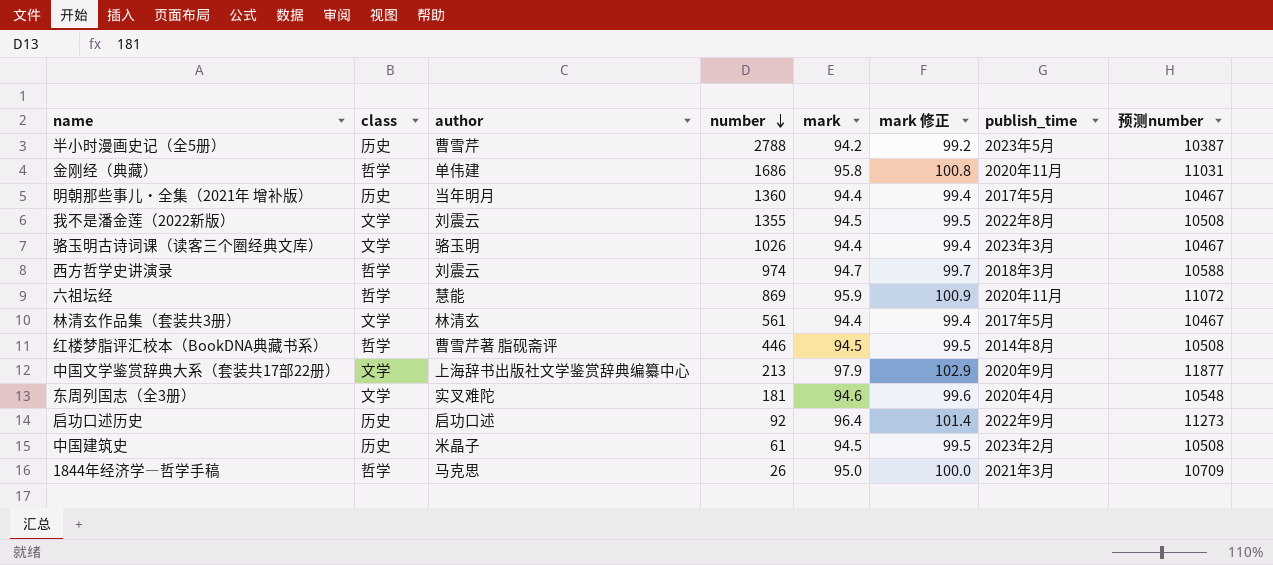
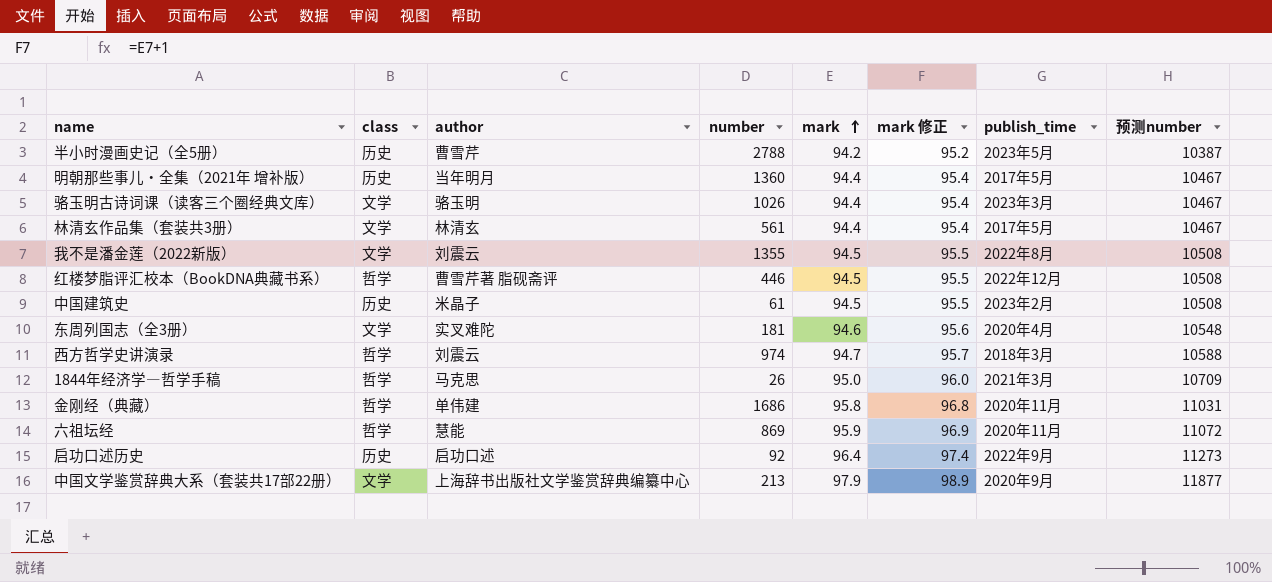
row order: number descending -> mark ascending
column mark 修正 | formula: [mark] + 5 -> [mark] + 1
红楼梦脂评汇校本（BookDNA典藏书系） | publish_time: 2014年8月 -> 2022年12月

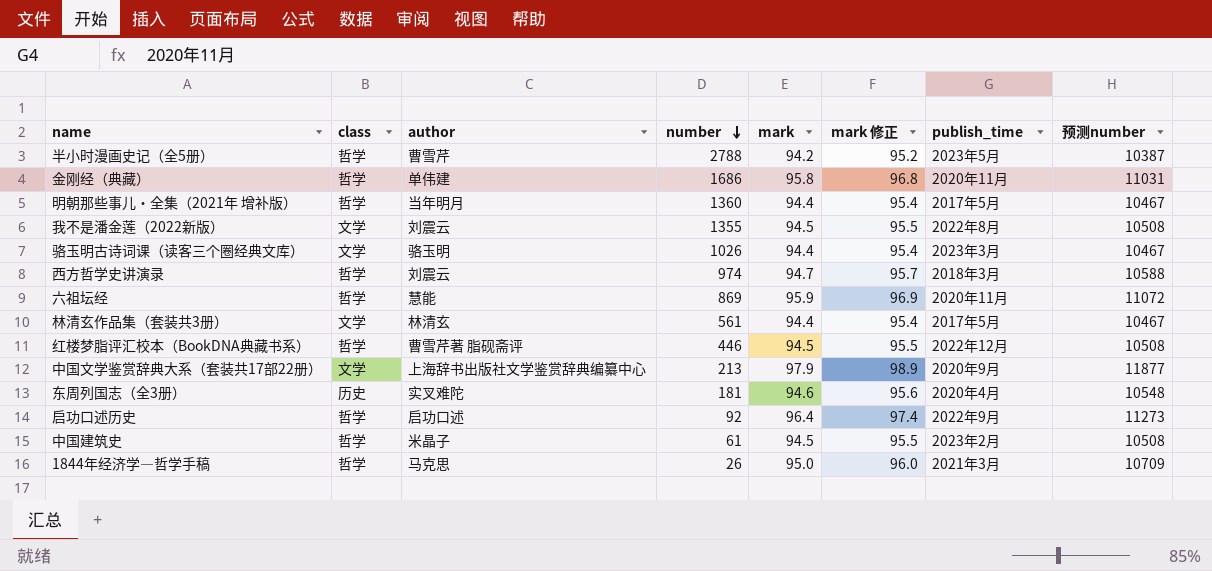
row order: mark ascending -> number descending
半小时漫画史记（全5册） | class: 历史 -> 哲学
明朝那些事儿・全集（2021年 增补版） | class: 历史 -> 哲学
东周列国志（全3册） | class: 文学 -> 历史
启功口述历史 | class: 历史 -> 哲学
中国建筑史 | class: 历史 -> 哲学

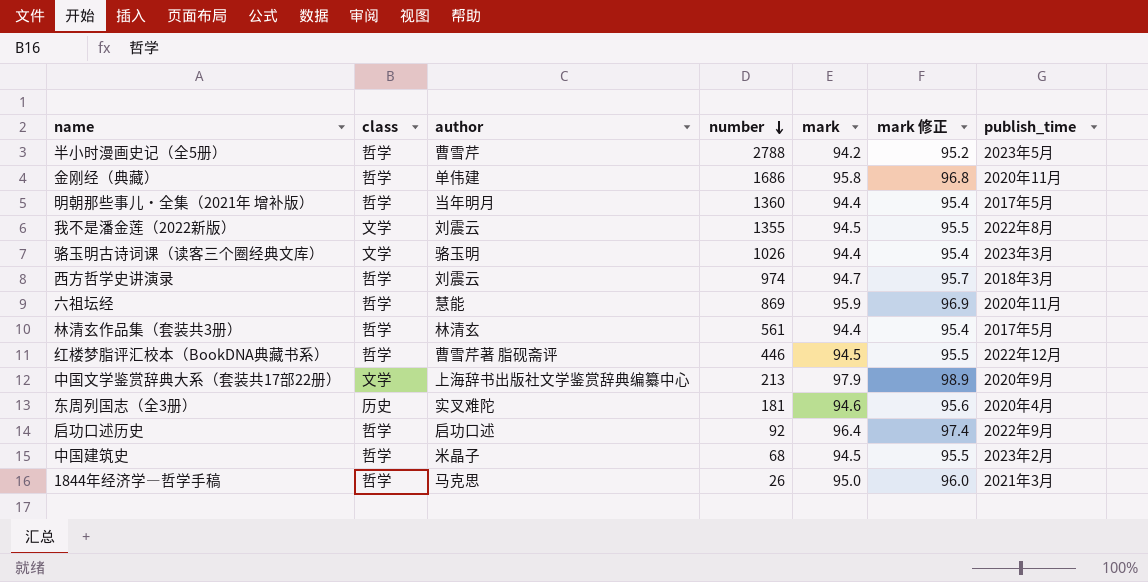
column 预测number | position: 8 -> none
林清玄作品集（套装共3册） | class: 文学 -> 哲学
中国建筑史 | number: 61 -> 68

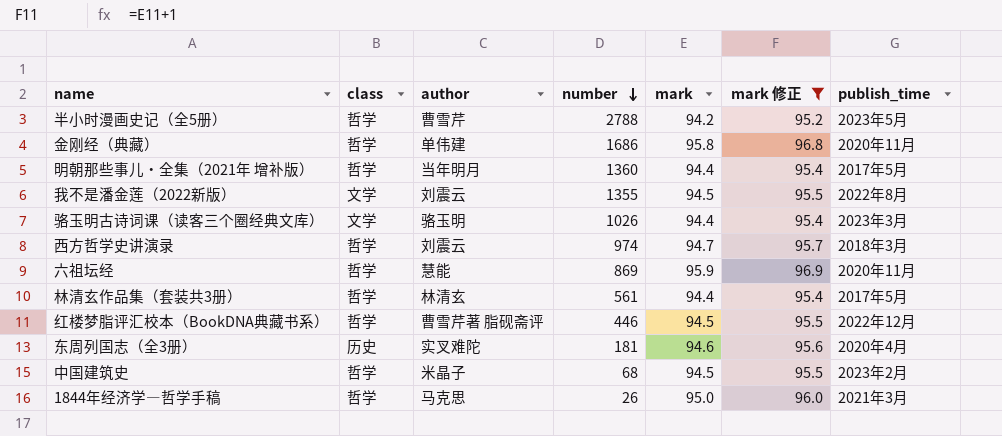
filter: none -> mark 修正 <= 96.9

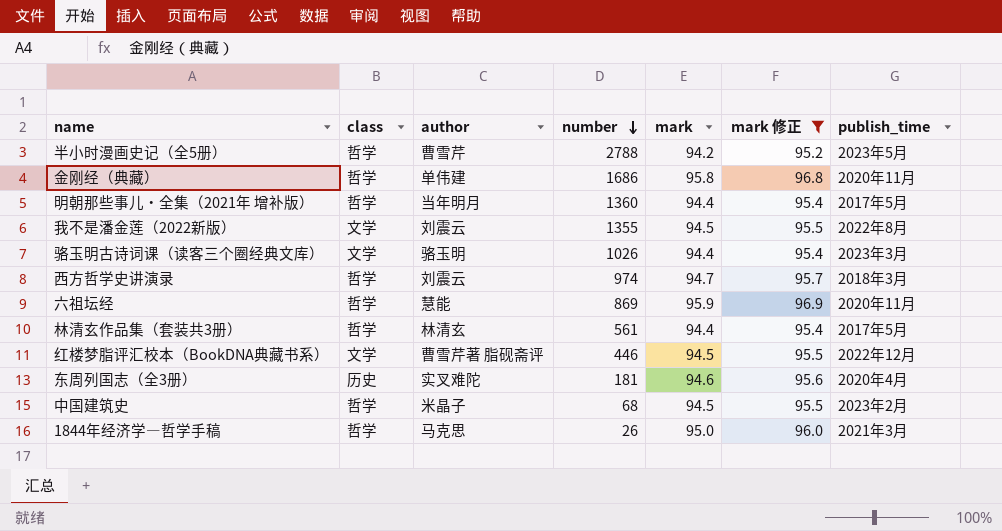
红楼梦脂评汇校本（BookDNA典藏书系） | class: 哲学 -> 文学

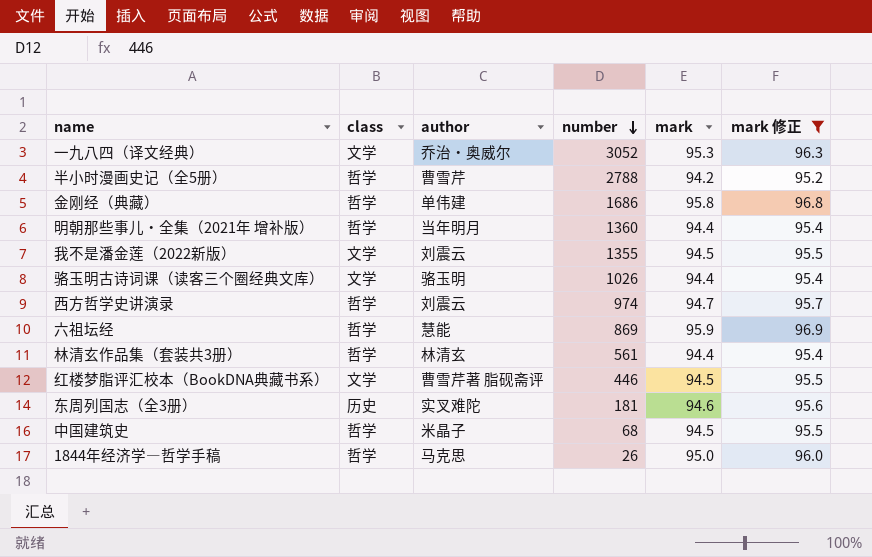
column publish_time | position: 7 -> none
row 一九八四（译文经典）: none -> 文学 | 乔治・奥威尔 | 3052 | 95.3 | 96.3

